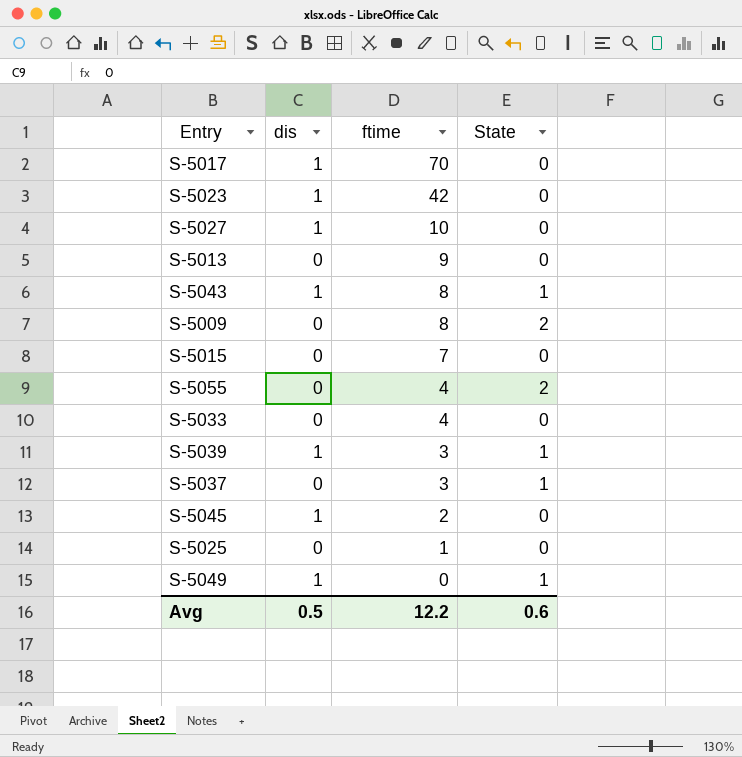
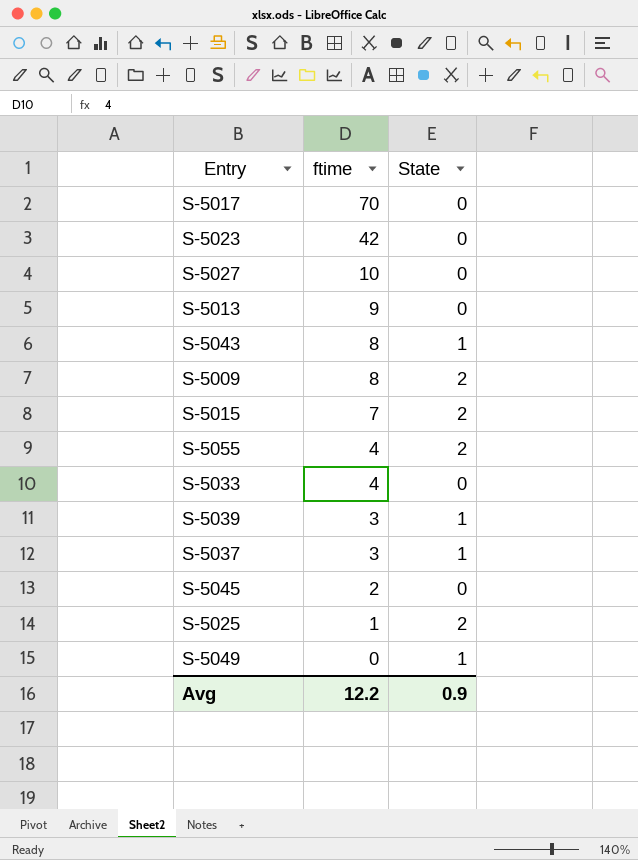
column dis | position: 2 -> none
S-5015 | State: 0 -> 2
S-5025 | State: 0 -> 2
Avg | State: 0.6 -> 0.9

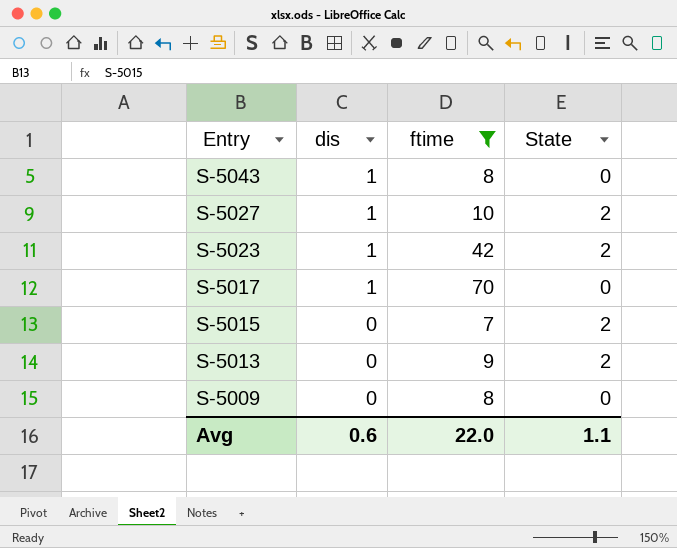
filter: none -> ftime >= 7
row order: ftime descending -> Entry descending
column dis | position: none -> 2
S-5043 | State: 1 -> 0
S-5027 | State: 0 -> 2
S-5023 | State: 0 -> 2
S-5013 | State: 0 -> 2
S-5009 | State: 2 -> 0
Avg | ftime: 12.2 -> 22.0
Avg | State: 0.9 -> 1.1

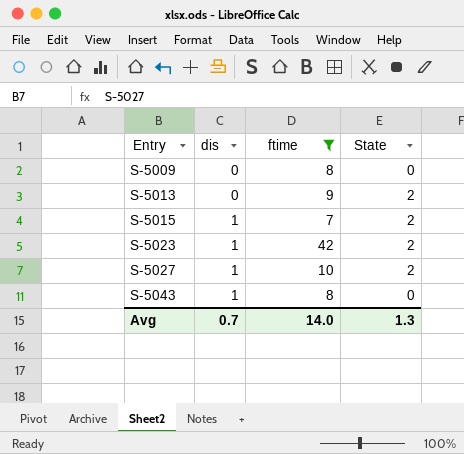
row order: Entry descending -> Entry ascending
row S-5017: 1 | 70 | 0 -> none
S-5015 | dis: 0 -> 1
Avg | dis: 0.6 -> 0.7
Avg | ftime: 22.0 -> 14.0
Avg | State: 1.1 -> 1.3

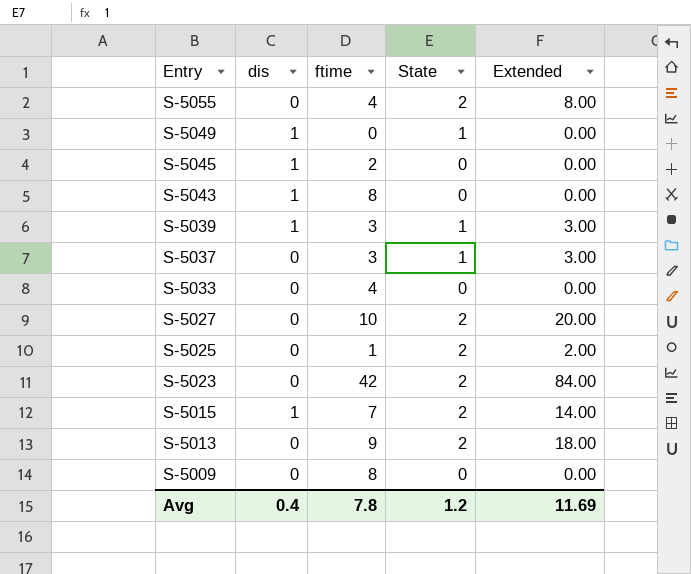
filter: ftime >= 7 -> none
row order: Entry ascending -> Entry descending
column Extended | formula: none -> [ftime] * [State]
S-5027 | dis: 1 -> 0
S-5023 | dis: 1 -> 0
Avg | dis: 0.7 -> 0.4
Avg | ftime: 14.0 -> 7.8
Avg | State: 1.3 -> 1.2

